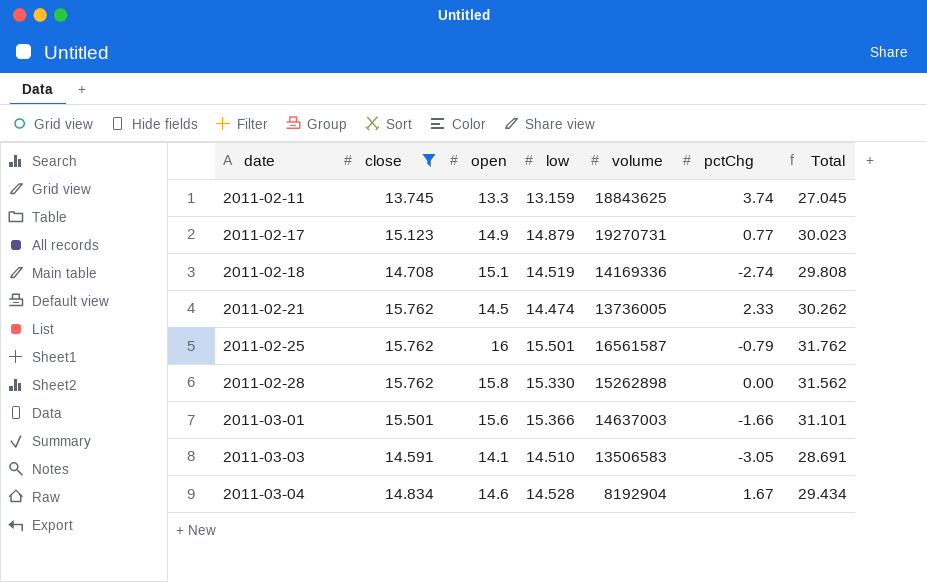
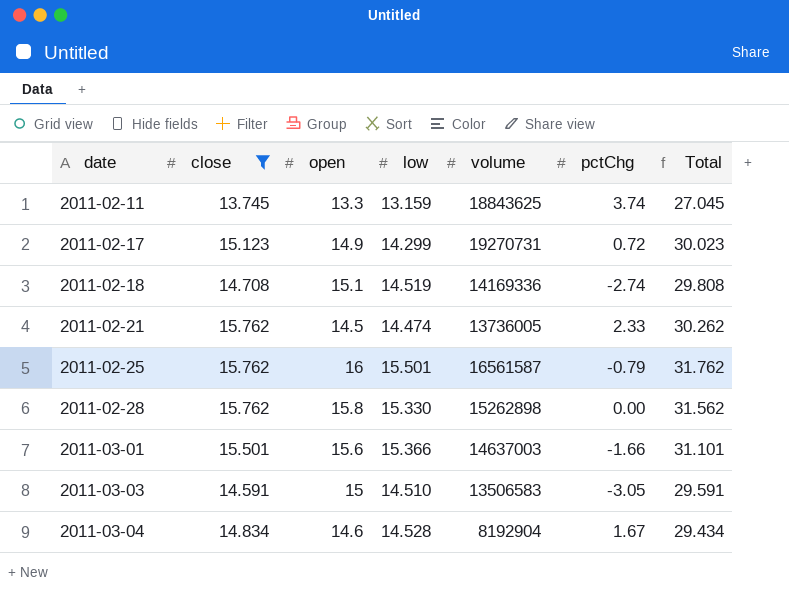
2011-02-17 | low: 14.879 -> 14.299
2011-02-17 | pctChg: 0.77 -> 0.72
2011-03-03 | open: 14.1 -> 15
2011-03-03 | Total: 28.691 -> 29.591

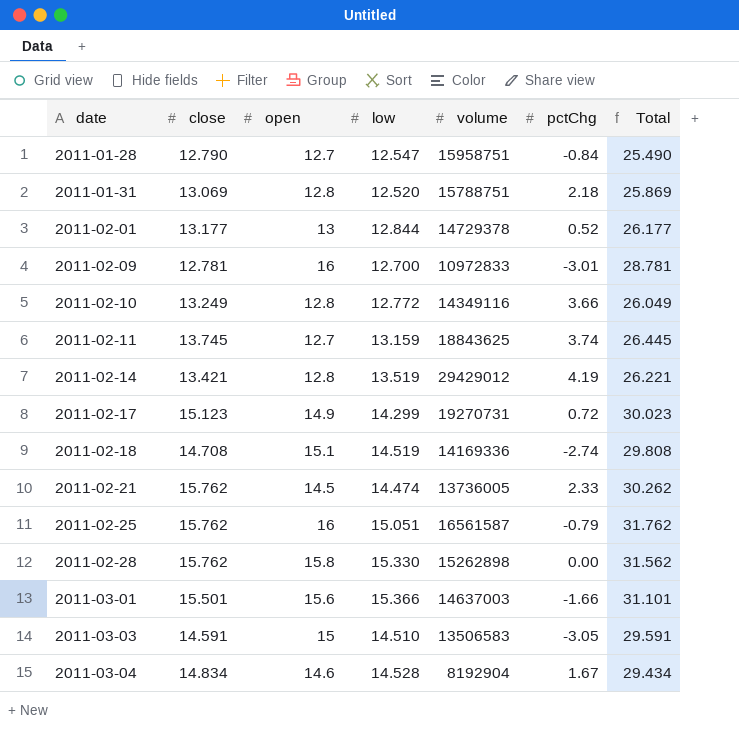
filter: close >= 13.745 -> none
2011-02-11 | open: 13.3 -> 12.7
2011-02-11 | Total: 27.045 -> 26.445
2011-02-25 | low: 15.501 -> 15.051

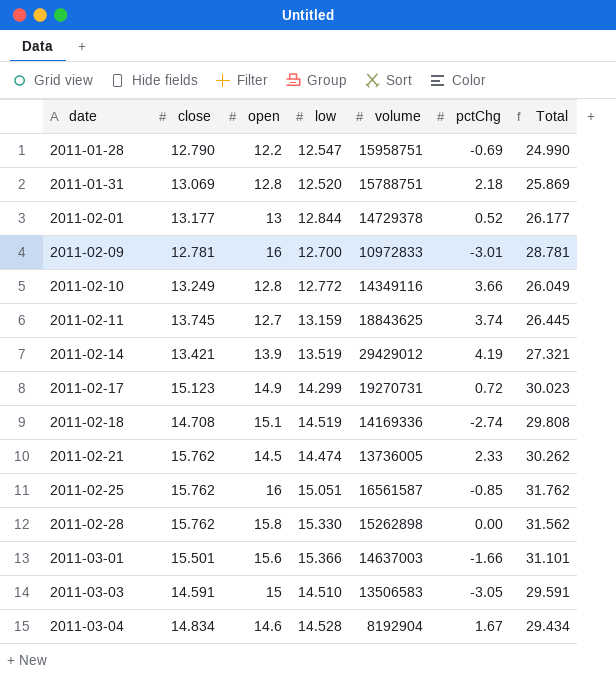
2011-01-28 | open: 12.7 -> 12.2
2011-01-28 | pctChg: -0.84 -> -0.69
2011-01-28 | Total: 25.490 -> 24.990
2011-02-14 | open: 12.8 -> 13.9
2011-02-14 | Total: 26.221 -> 27.321
2011-02-25 | pctChg: -0.79 -> -0.85

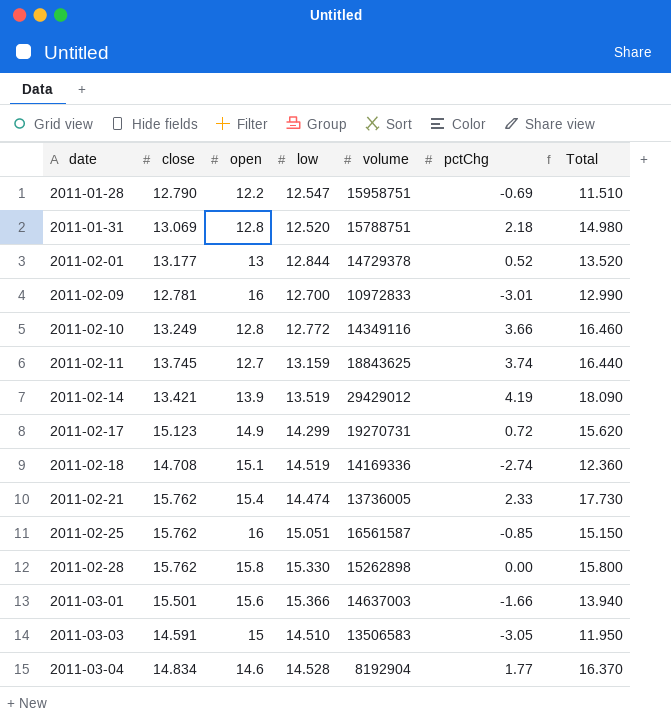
column Total | formula: [close] + [open] -> [open] + [pctChg]
2011-02-21 | open: 14.5 -> 15.4
2011-03-04 | pctChg: 1.67 -> 1.77

